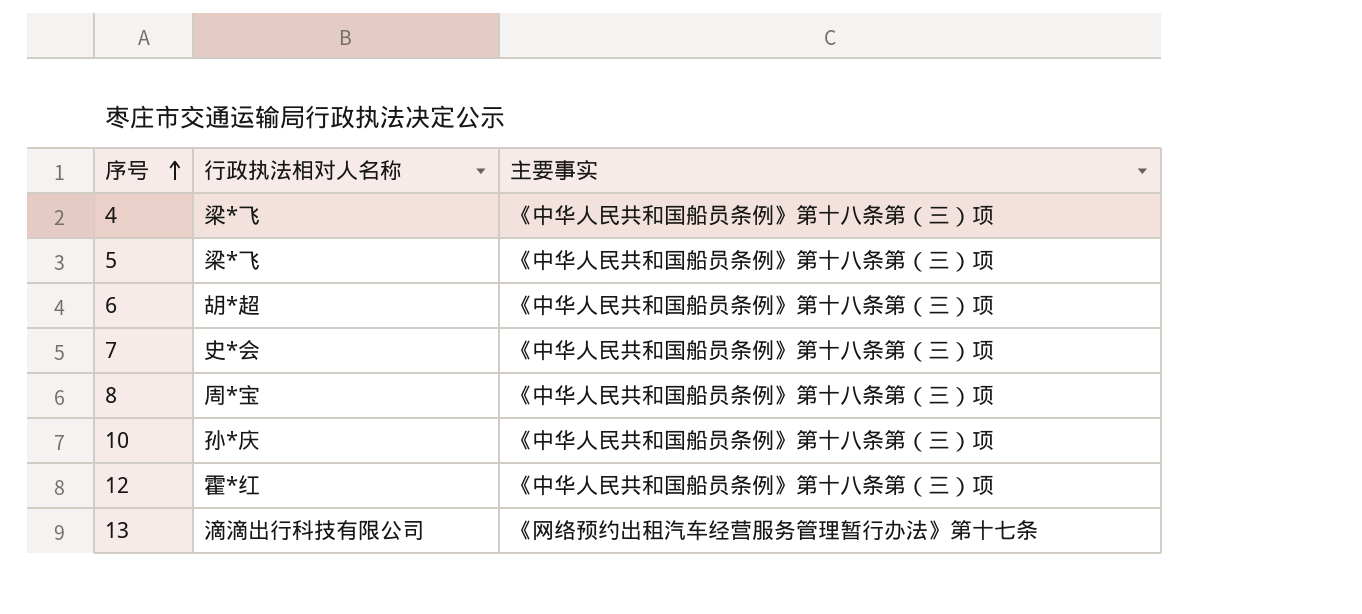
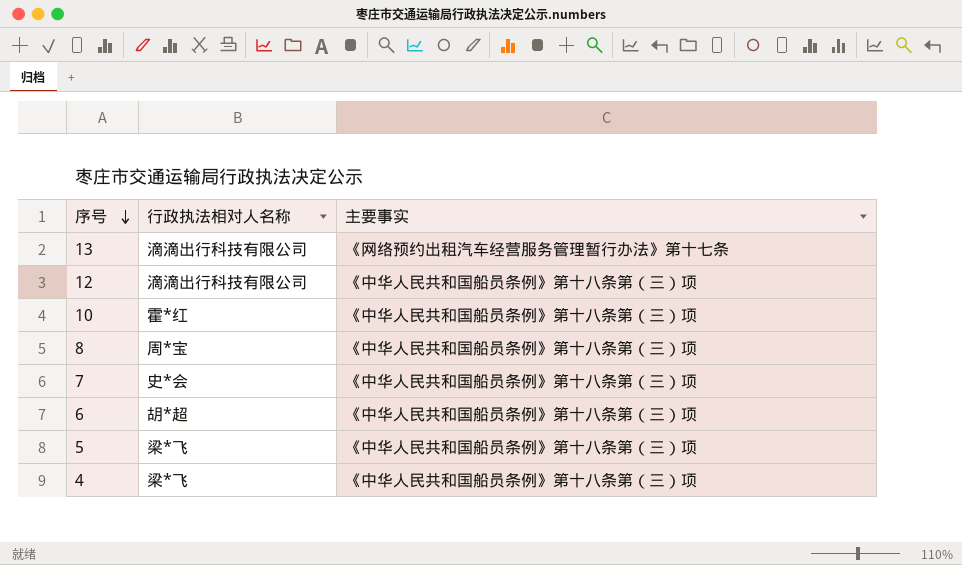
row order: 序号 ascending -> 序号 descending
12 | 行政执法相对人名称: 霍*红 -> 滴滴出行科技有限公司
10 | 行政执法相对人名称: 孙*庆 -> 霍*红

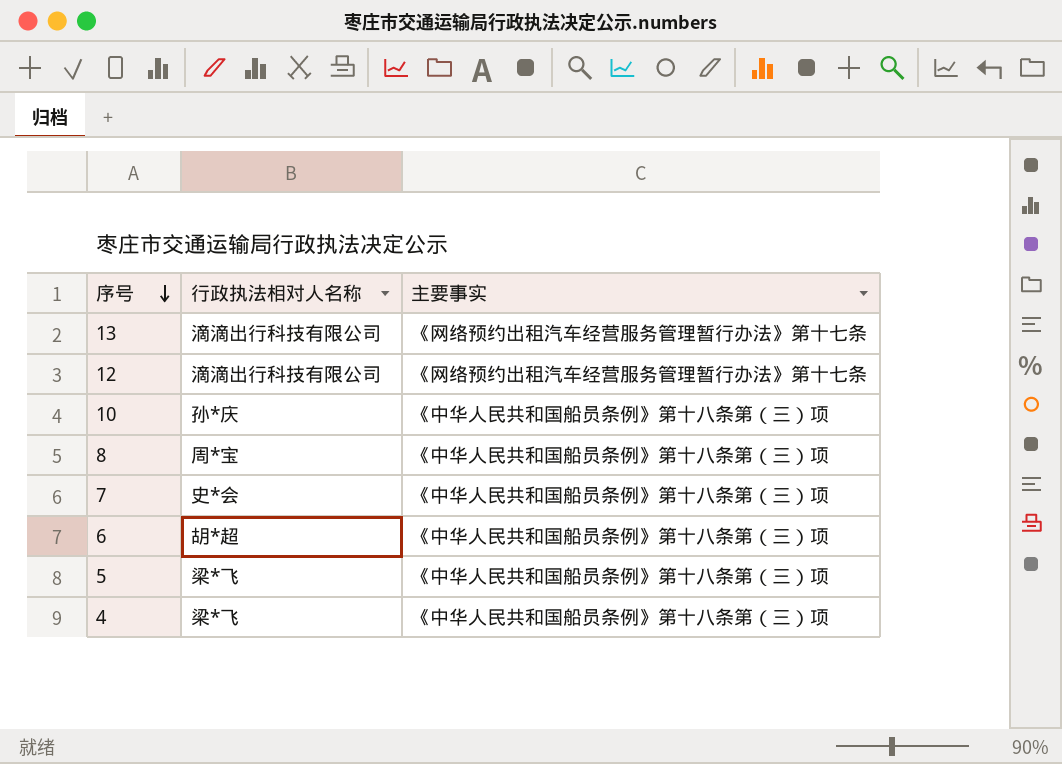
12 | 主要事实: 《中华人民共和国船员条例》第十八条第（三）项 -> 《网络预约出租汽车经营服务管理暂行办法》第十七条
10 | 行政执法相对人名称: 霍*红 -> 孙*庆

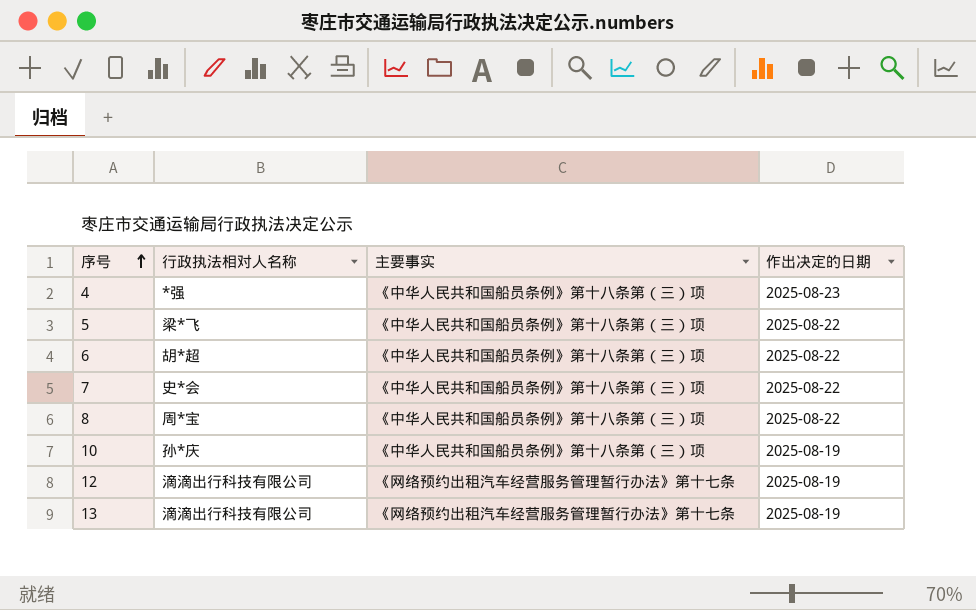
row order: 序号 descending -> 序号 ascending
column 作出决定的日期 | position: none -> 4
4 | 行政执法相对人名称: 梁*飞 -> *强

